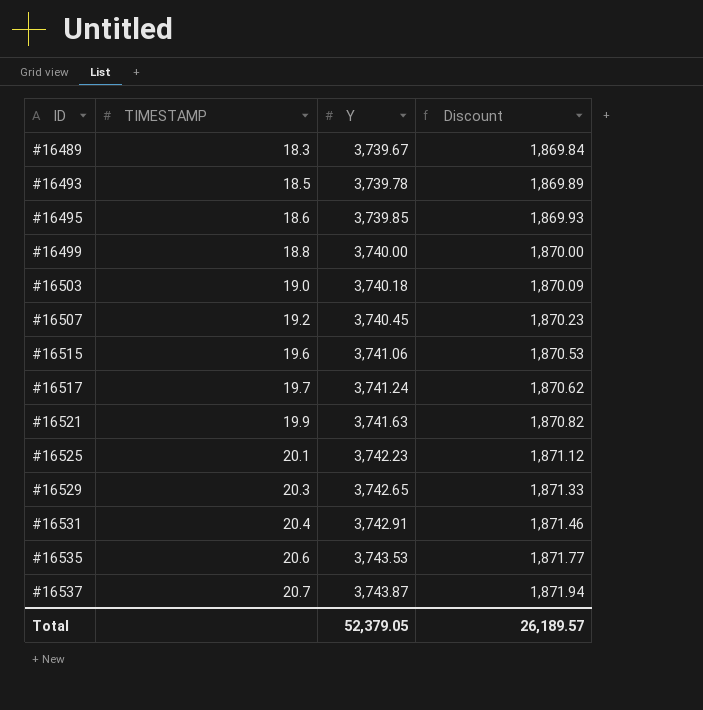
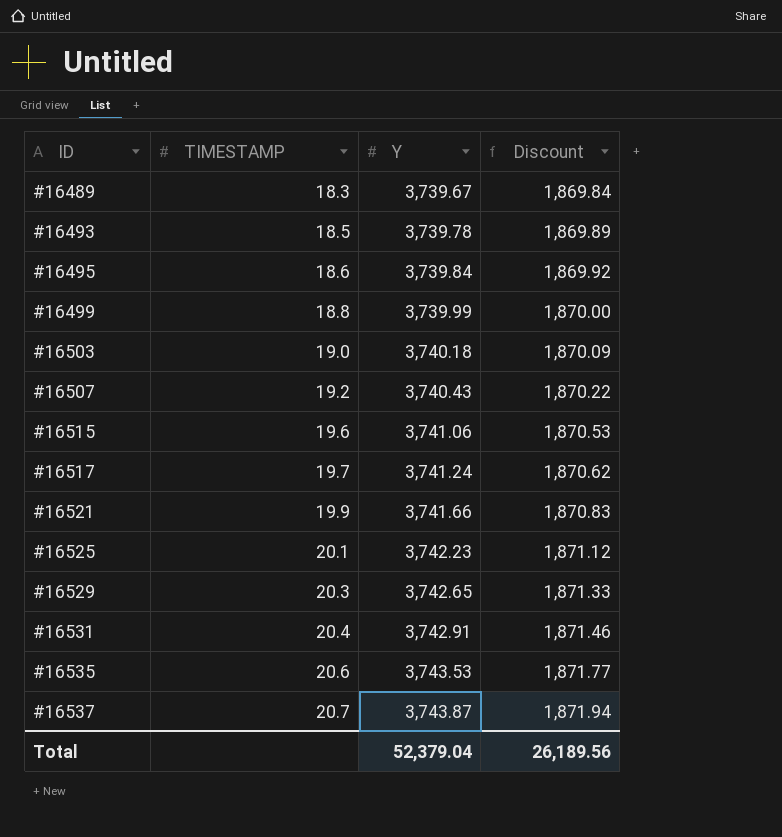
#16495 | Y: 3,739.85 -> 3,739.84
#16495 | Discount: 1,869.93 -> 1,869.92
#16499 | Y: 3,740.00 -> 3,739.99
#16507 | Y: 3,740.45 -> 3,740.43
#16507 | Discount: 1,870.23 -> 1,870.22
#16521 | Y: 3,741.63 -> 3,741.66
#16521 | Discount: 1,870.82 -> 1,870.83
Total | Y: 52,379.05 -> 52,379.04
Total | Discount: 26,189.57 -> 26,189.56

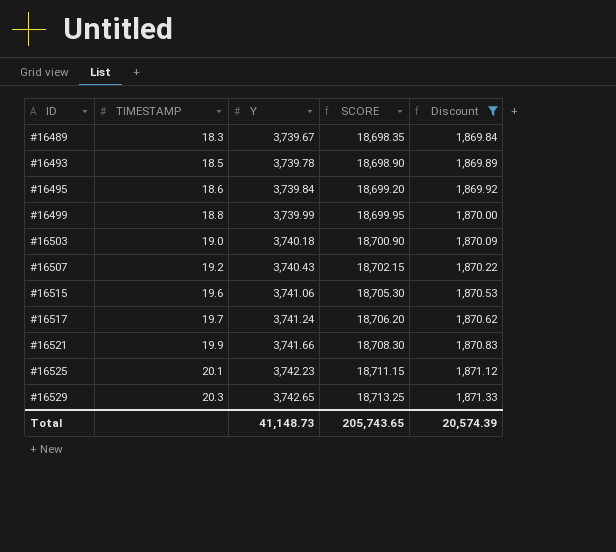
filter: none -> Discount <= 1,871.33
column SCORE | formula: none -> [Y] * 5
Total | Y: 52,379.04 -> 41,148.73
Total | Discount: 26,189.56 -> 20,574.39

